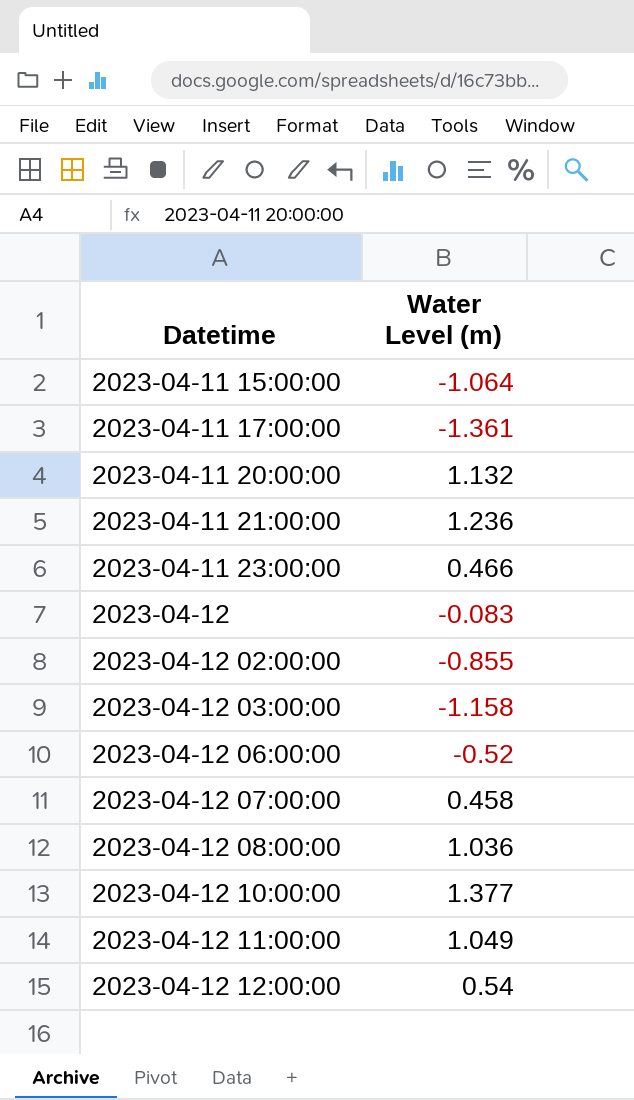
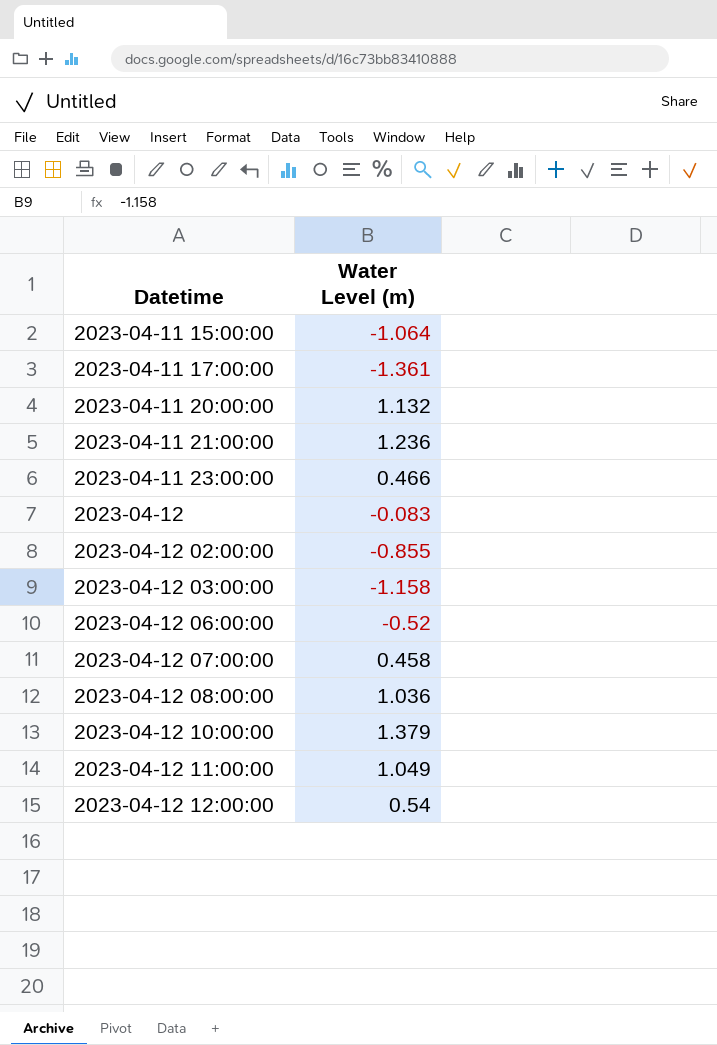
2023-04-12 10:00:00 | Water Level (m): 1.377 -> 1.379

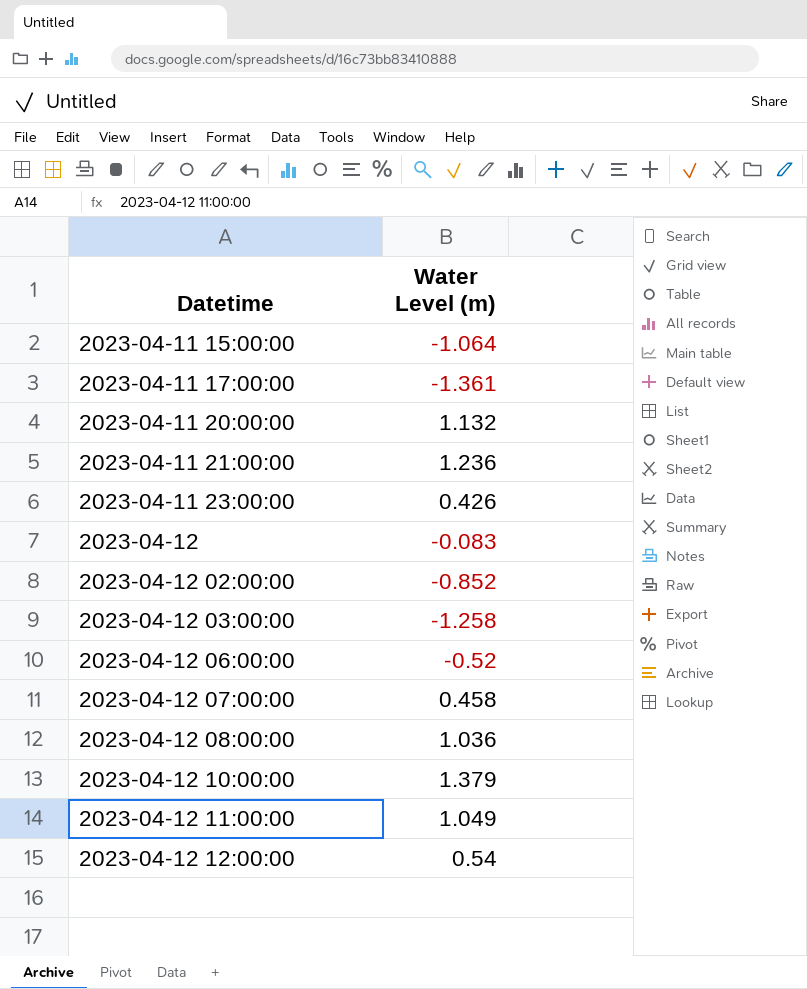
2023-04-11 23:00:00 | Water Level (m): 0.466 -> 0.426
2023-04-12 02:00:00 | Water Level (m): -0.855 -> -0.852
2023-04-12 03:00:00 | Water Level (m): -1.158 -> -1.258

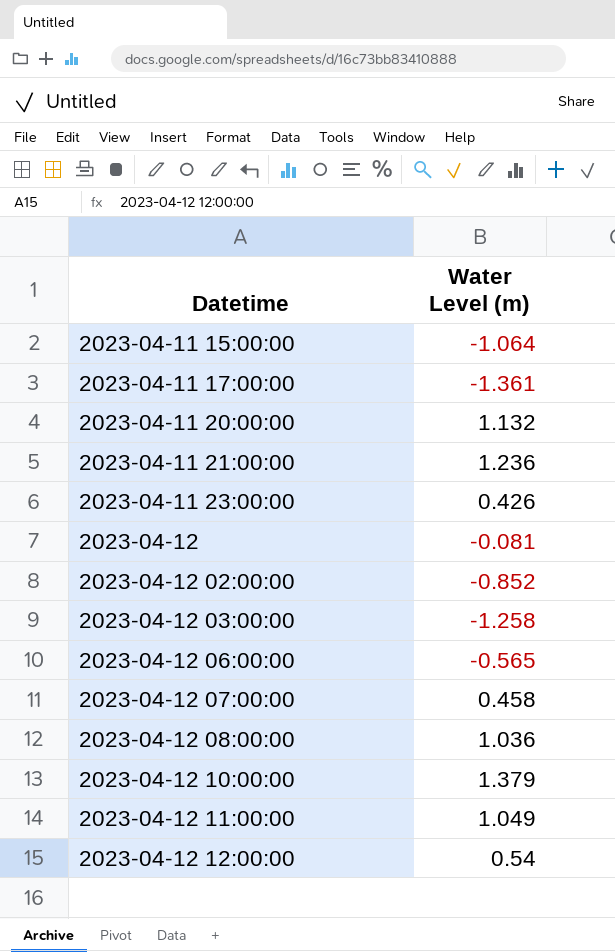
2023-04-12 | Water Level (m): -0.083 -> -0.081
2023-04-12 06:00:00 | Water Level (m): -0.52 -> -0.565

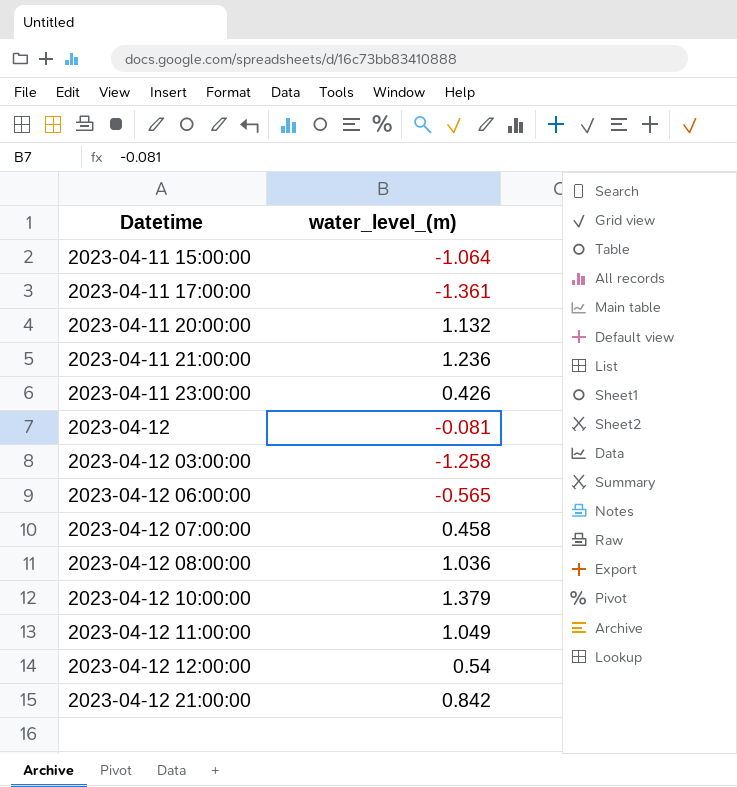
column name: Water Level (m) -> water_level_(m)
row 2023-04-12 02:00:00: -0.852 -> none
row 2023-04-12 21:00:00: none -> 0.842

